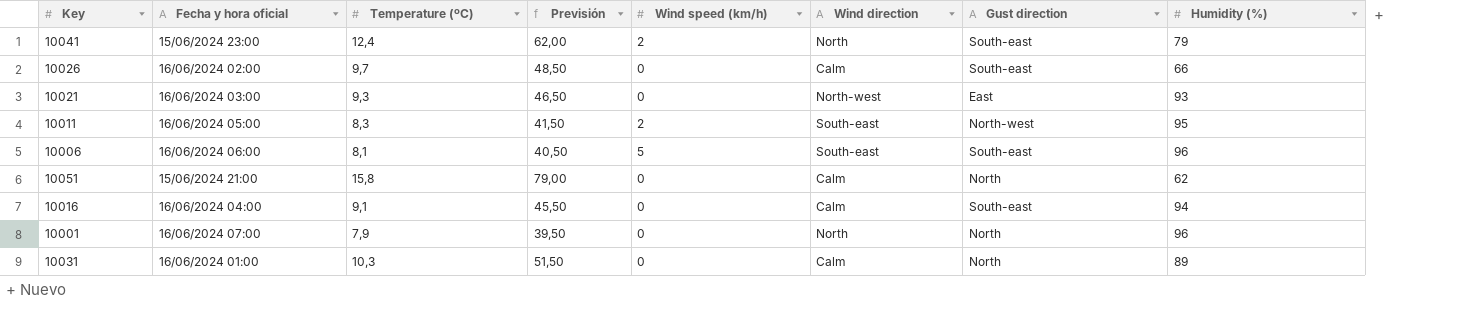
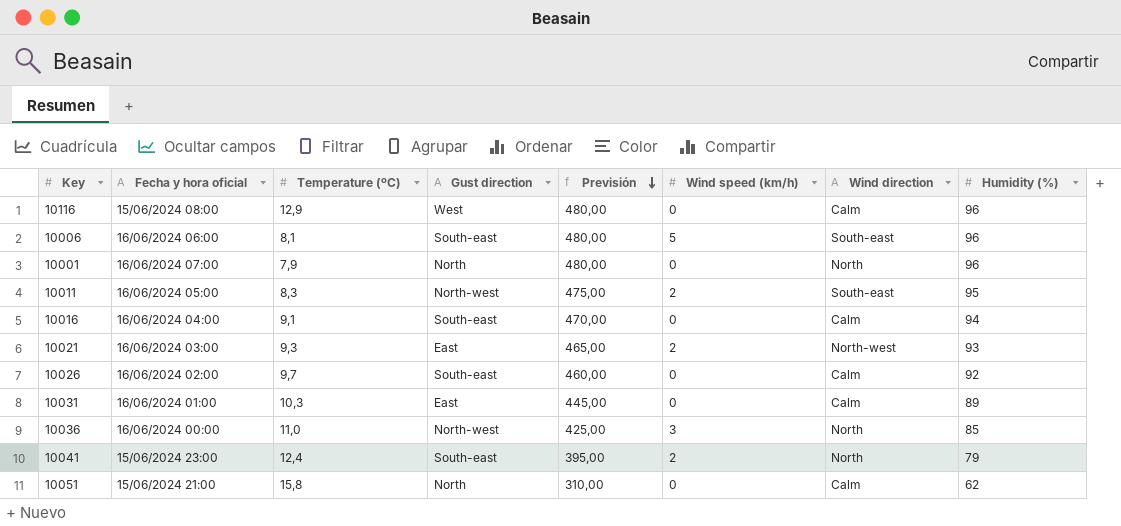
row order: none -> Previsión descending
column Gust direction | position: 7 -> 4
column Previsión | formula: [Temperature (ºC)] * 5 -> [Humidity (%)] * 5
row 10116: none -> 15/06/2024 08:00 | 12,9 | West | 480,00 | 0 | Calm | 96
10021 | Wind speed (km/h): 0 -> 2
10026 | Humidity (%): 66 -> 92
10031 | Gust direction: North -> East
row 10036: none -> 16/06/2024 00:00 | 11,0 | North-west | 425,00 | 3 | North | 85

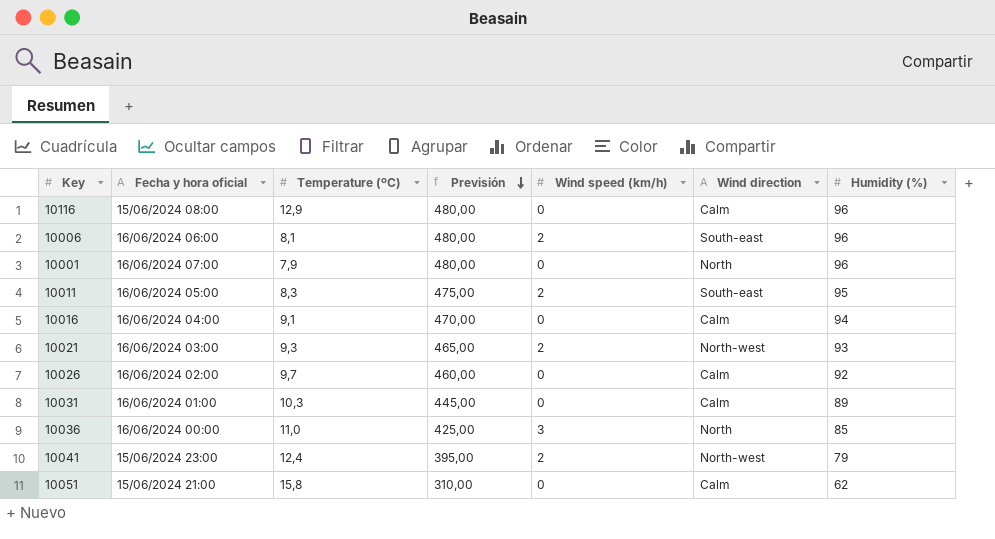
column Gust direction | position: 4 -> none
10006 | Wind speed (km/h): 5 -> 2
10041 | Wind direction: North -> North-west

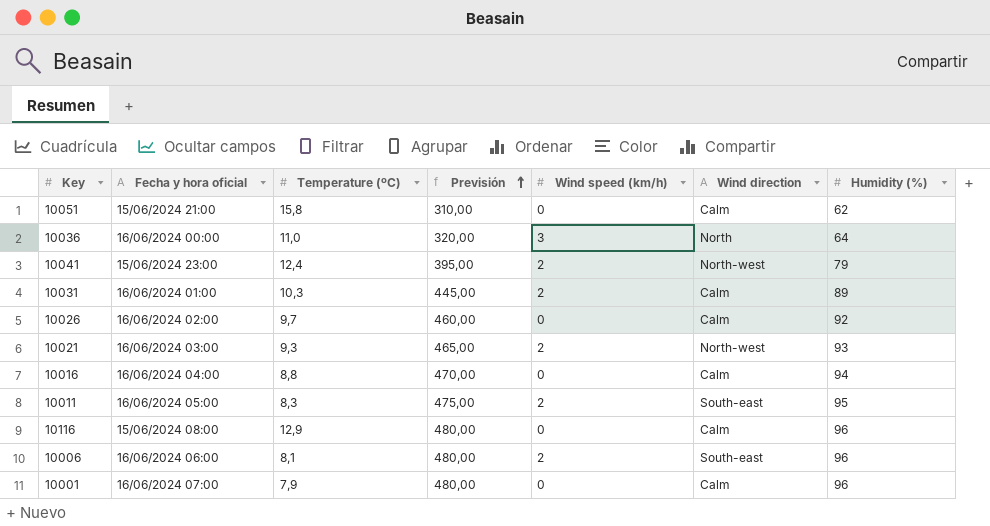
row order: Previsión descending -> Previsión ascending
10036 | Previsión: 425,00 -> 320,00
10036 | Humidity (%): 85 -> 64
10031 | Wind speed (km/h): 0 -> 2
10016 | Temperature (ºC): 9,1 -> 8,8
10001 | Wind direction: North -> Calm

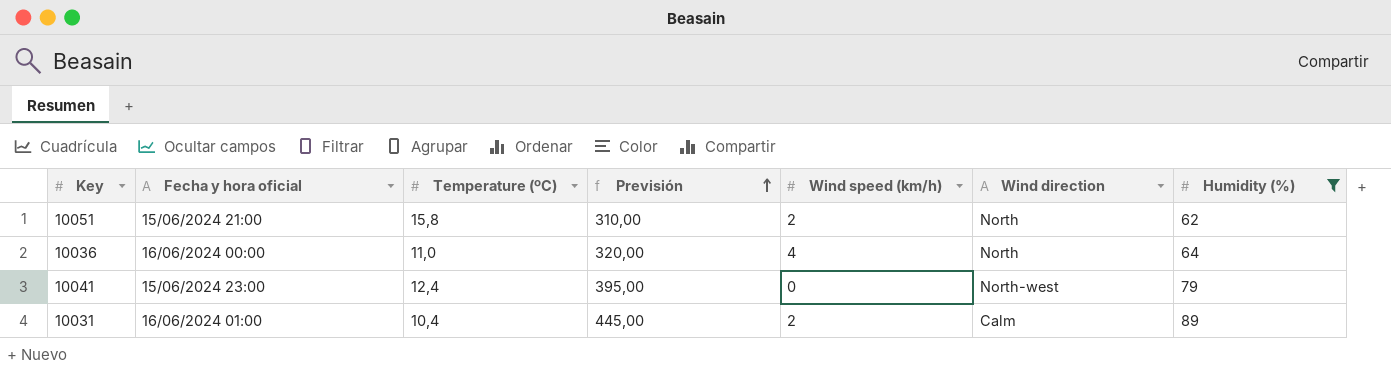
filter: none -> Humidity (%) <= 89
10051 | Wind speed (km/h): 0 -> 2
10051 | Wind direction: Calm -> North
10036 | Wind speed (km/h): 3 -> 4
10041 | Wind speed (km/h): 2 -> 0
10031 | Temperature (ºC): 10,3 -> 10,4

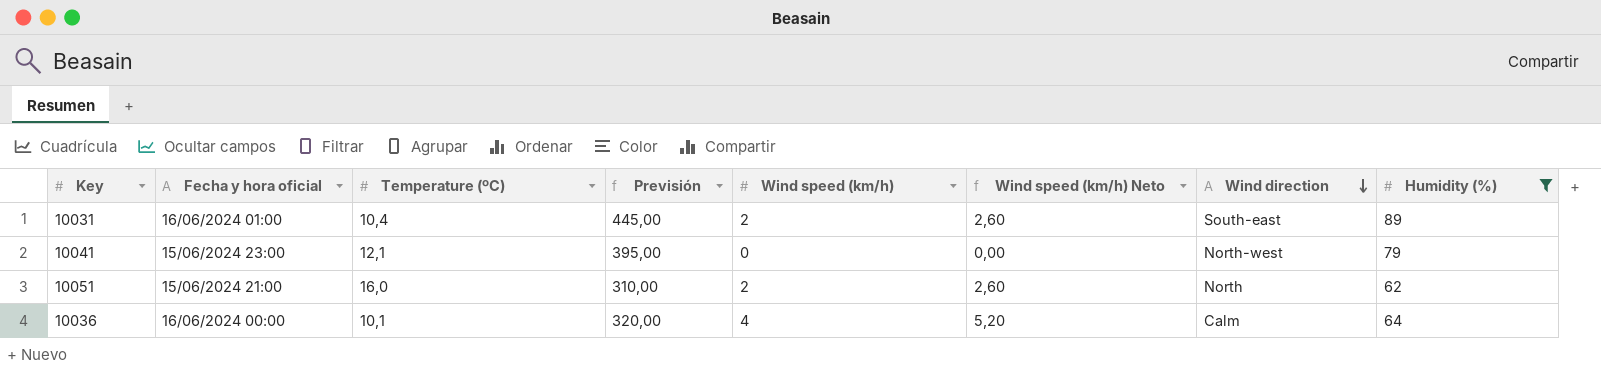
row order: Previsión ascending -> Wind direction descending
column Wind speed (km/h) Neto | formula: none -> [Wind speed (km/h)] * 1,3
10031 | Wind direction: Calm -> South-east
10041 | Temperature (ºC): 12,4 -> 12,1
10051 | Temperature (ºC): 15,8 -> 16,0
10036 | Temperature (ºC): 11,0 -> 10,1
10036 | Wind direction: North -> Calm

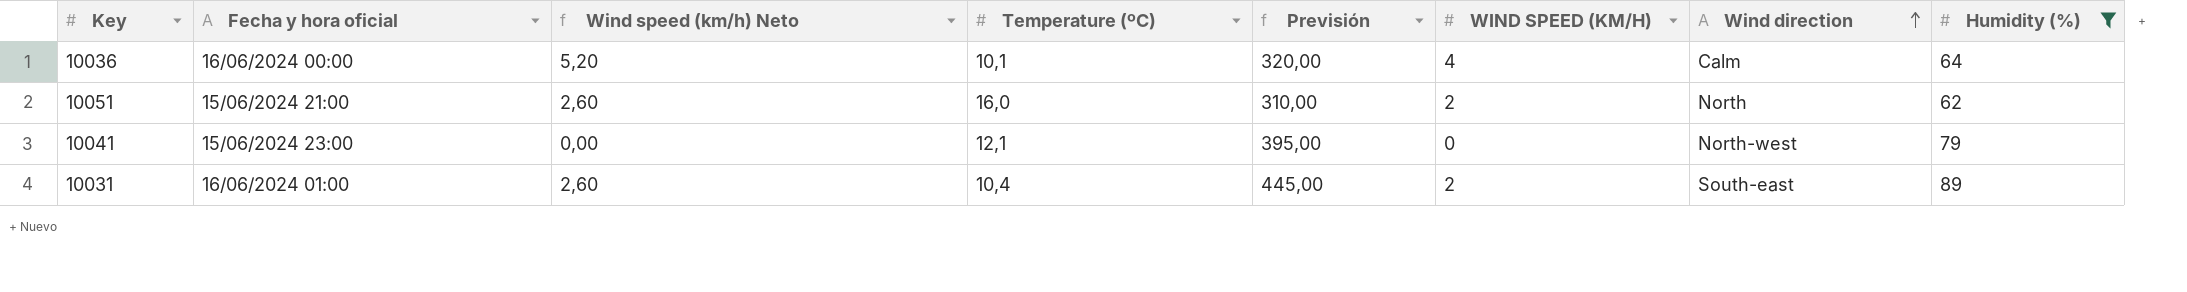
row order: Wind direction descending -> Wind direction ascending
column Wind speed (km/h) Neto | position: 6 -> 3
column name: Wind speed (km/h) -> WIND SPEED (KM/H)

